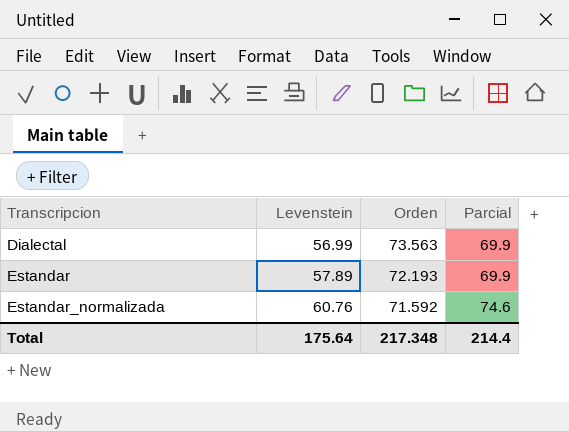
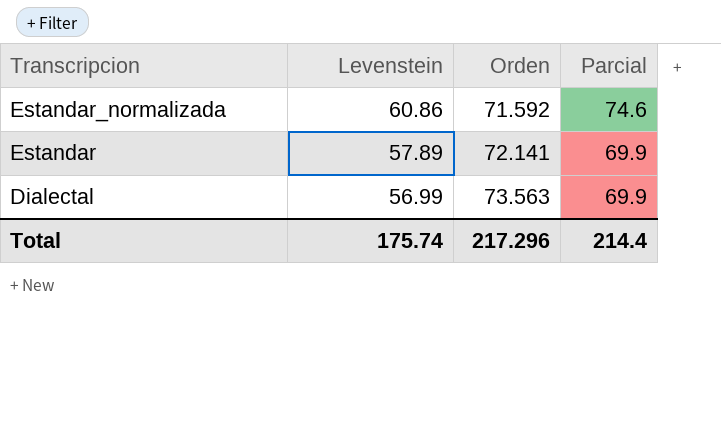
row order: Transcripcion ascending -> Transcripcion descending
Estandar_normalizada | Levenstein: 60.76 -> 60.86
Estandar | Orden: 72.193 -> 72.141
Total | Levenstein: 175.64 -> 175.74
Total | Orden: 217.348 -> 217.296

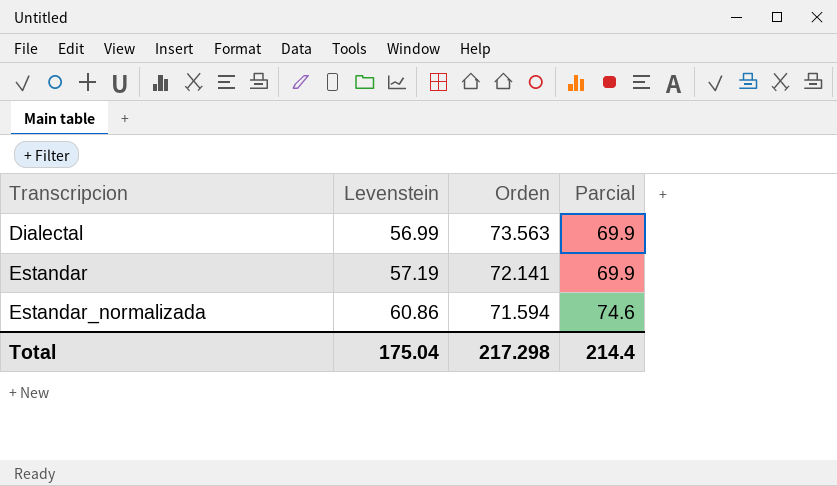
row order: Transcripcion descending -> Transcripcion ascending
Estandar | Levenstein: 57.89 -> 57.19
Estandar_normalizada | Orden: 71.592 -> 71.594
Total | Levenstein: 175.74 -> 175.04
Total | Orden: 217.296 -> 217.298

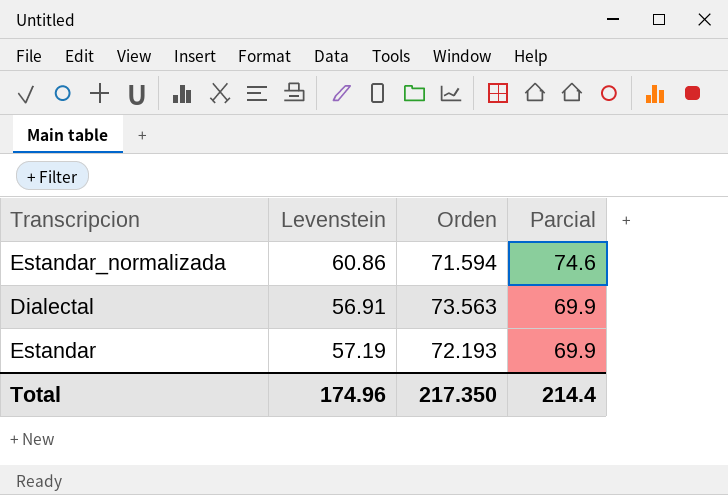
row order: Transcripcion ascending -> Parcial descending
Dialectal | Levenstein: 56.99 -> 56.91
Estandar | Orden: 72.141 -> 72.193
Total | Levenstein: 175.04 -> 174.96
Total | Orden: 217.298 -> 217.350

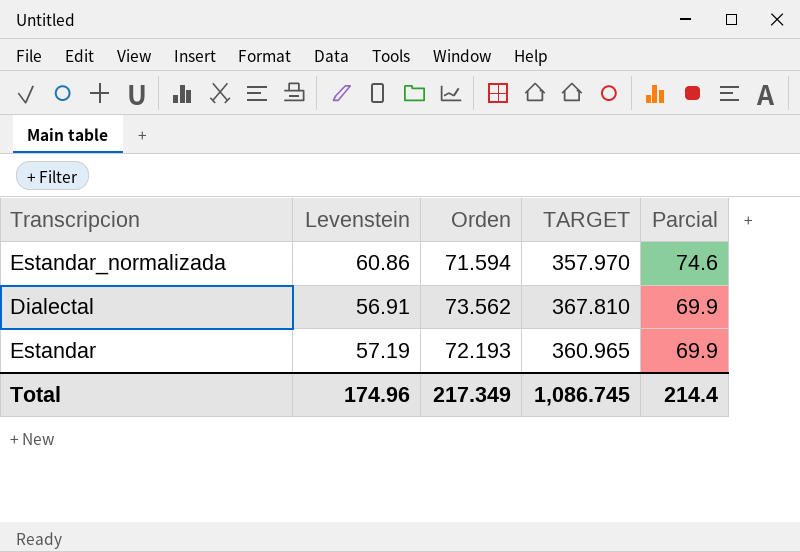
column TARGET | formula: none -> [Orden] * 5
Dialectal | Orden: 73.563 -> 73.562
Total | Orden: 217.350 -> 217.349

